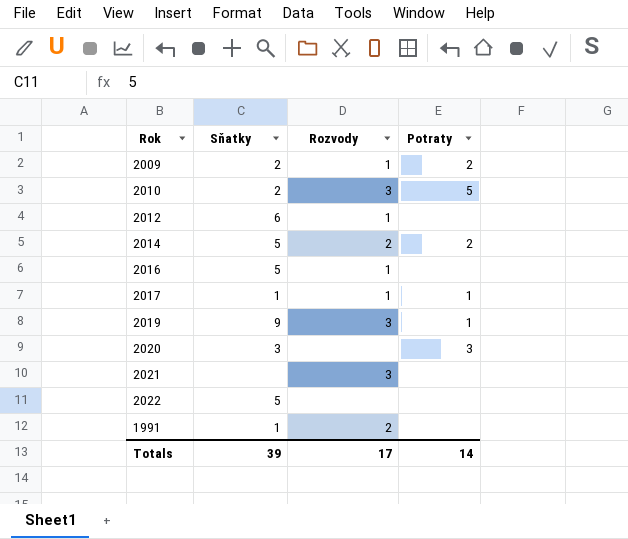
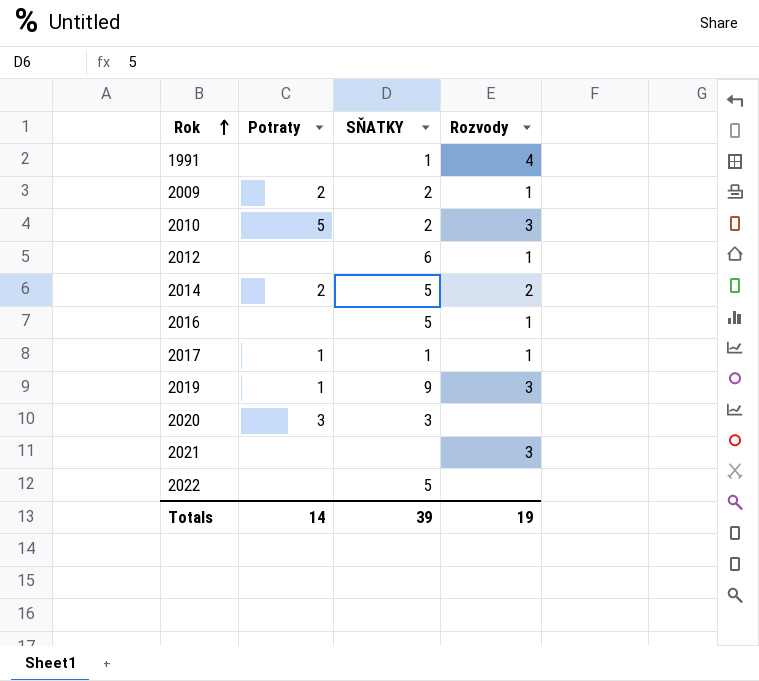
row order: none -> Rok ascending
column Potraty | position: 4 -> 2
column name: Sňatky -> SŇATKY
1991 | Rozvody: 2 -> 4
Totals | Rozvody: 17 -> 19

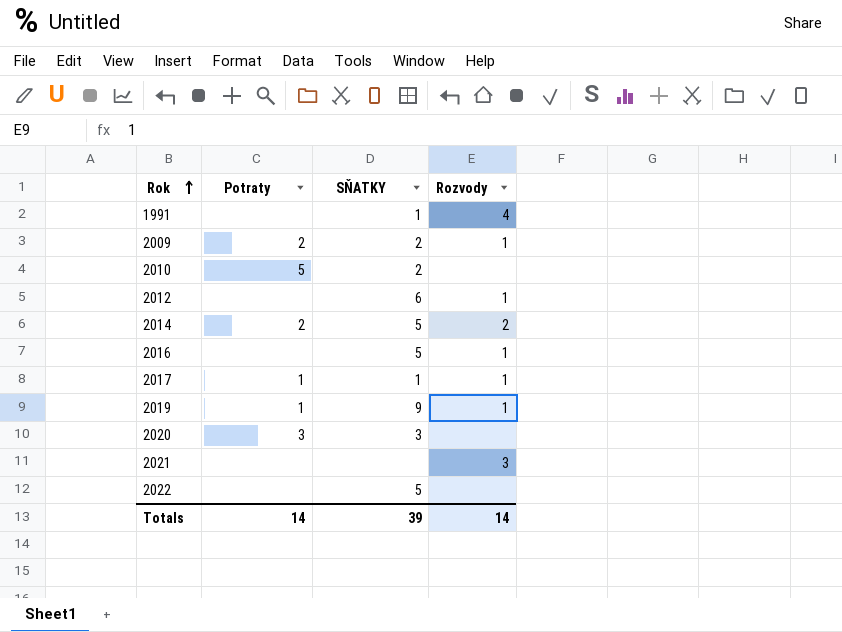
2010 | Rozvody: 3 -> none
2019 | Rozvody: 3 -> 1
Totals | Rozvody: 19 -> 14

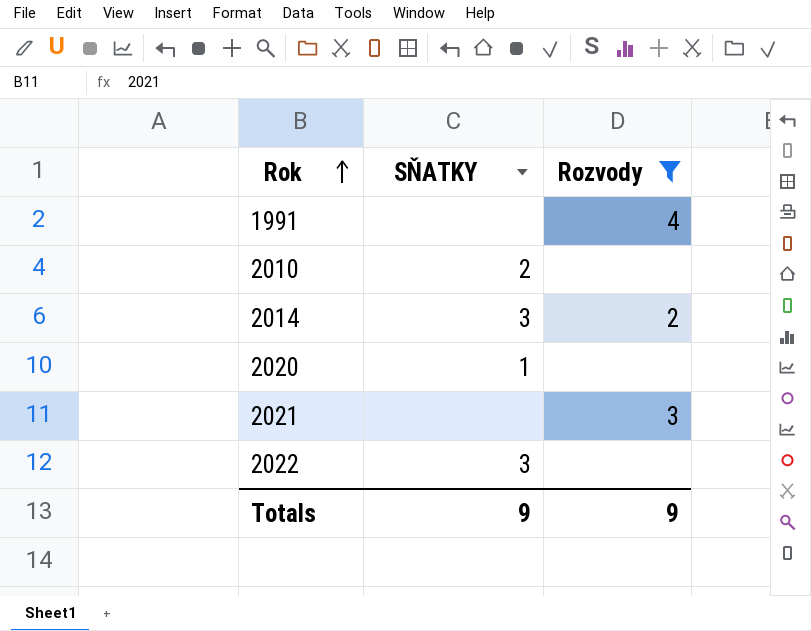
filter: none -> Rozvody != 1
column Potraty | position: 2 -> none
1991 | SŇATKY: 1 -> none
2014 | SŇATKY: 5 -> 3
2020 | SŇATKY: 3 -> 1
2022 | SŇATKY: 5 -> 3
Totals | SŇATKY: 39 -> 9
Totals | Rozvody: 14 -> 9

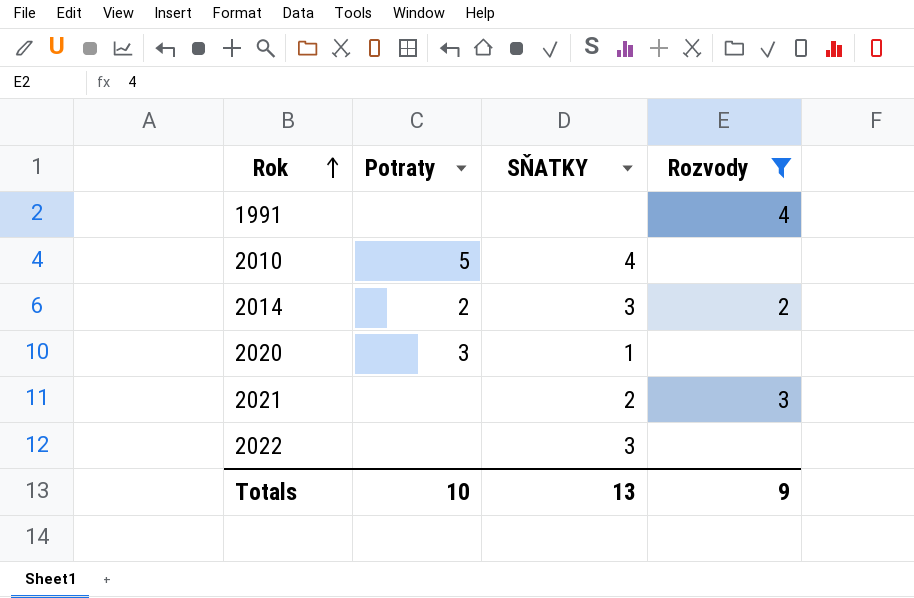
column Potraty | position: none -> 2
2010 | SŇATKY: 2 -> 4
2021 | SŇATKY: none -> 2
Totals | SŇATKY: 9 -> 13

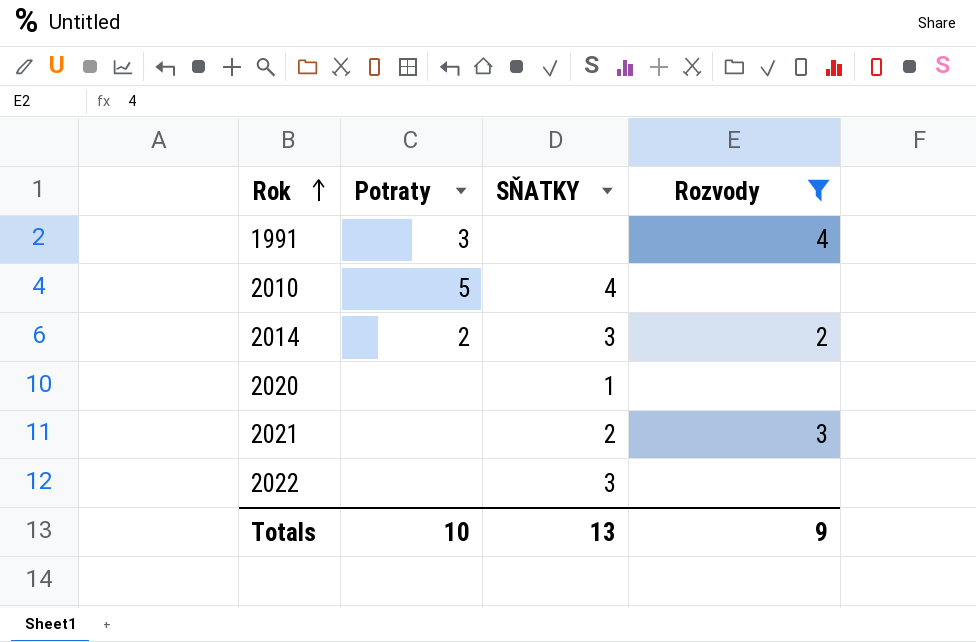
1991 | Potraty: none -> 3
2020 | Potraty: 3 -> none

